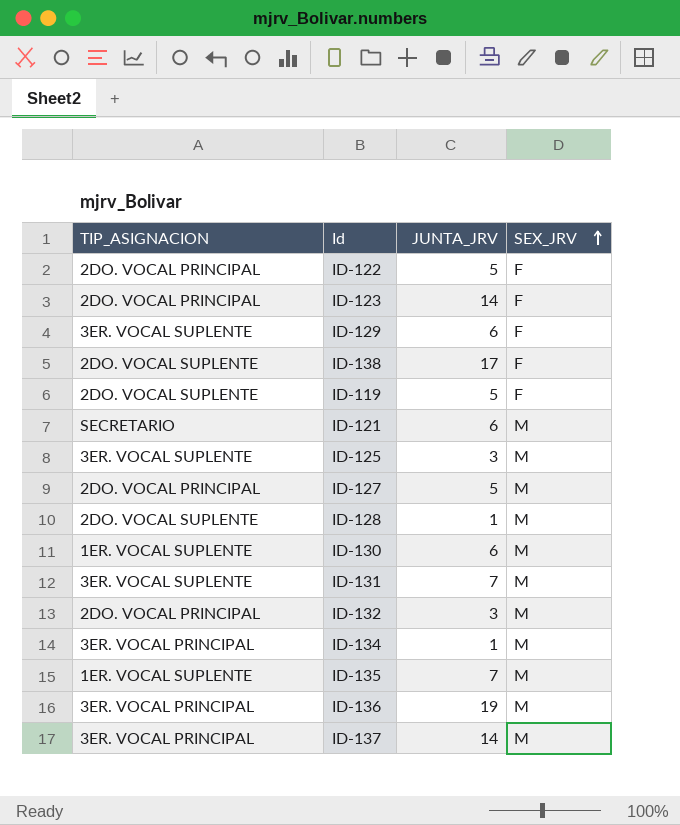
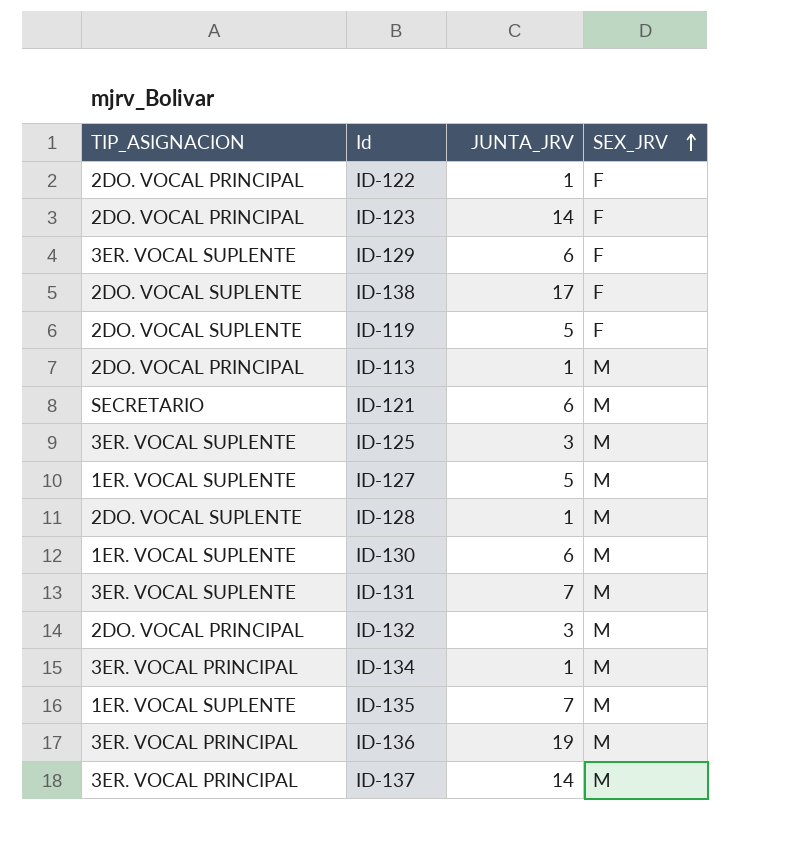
ID-122 | JUNTA_JRV: 5 -> 1
row ID-113: none -> 2DO. VOCAL PRINCIPAL | 1 | M
ID-127 | TIP_ASIGNACION: 2DO. VOCAL PRINCIPAL -> 1ER. VOCAL SUPLENTE

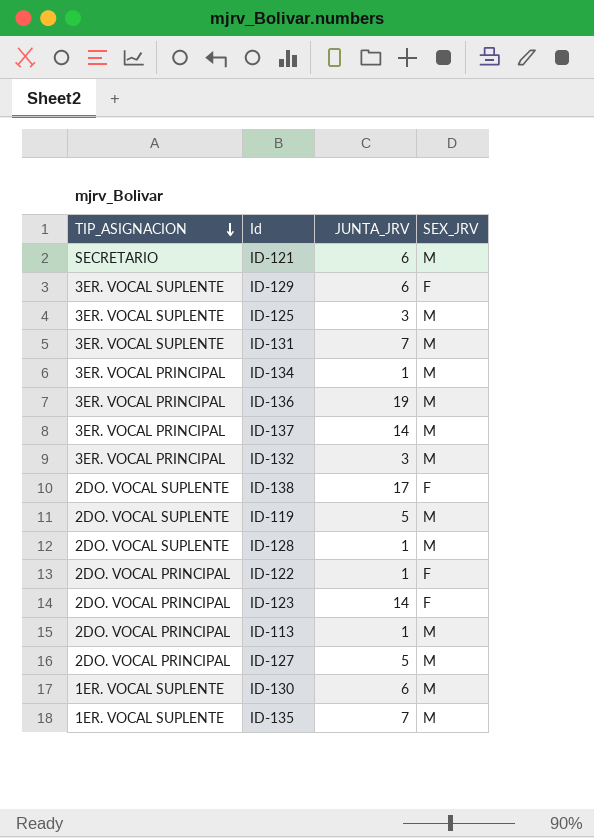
row order: SEX_JRV ascending -> TIP_ASIGNACION descending
ID-132 | TIP_ASIGNACION: 2DO. VOCAL PRINCIPAL -> 3ER. VOCAL PRINCIPAL
ID-119 | SEX_JRV: F -> M
ID-127 | TIP_ASIGNACION: 1ER. VOCAL SUPLENTE -> 2DO. VOCAL PRINCIPAL

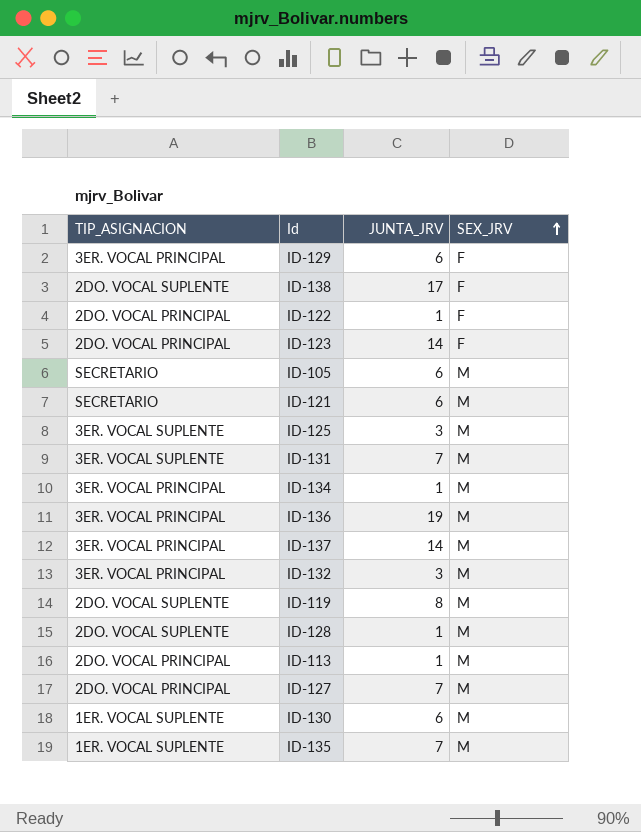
row order: TIP_ASIGNACION descending -> SEX_JRV ascending
ID-129 | TIP_ASIGNACION: 3ER. VOCAL SUPLENTE -> 3ER. VOCAL PRINCIPAL
row ID-105: none -> SECRETARIO | 6 | M
ID-119 | JUNTA_JRV: 5 -> 8
ID-127 | JUNTA_JRV: 5 -> 7

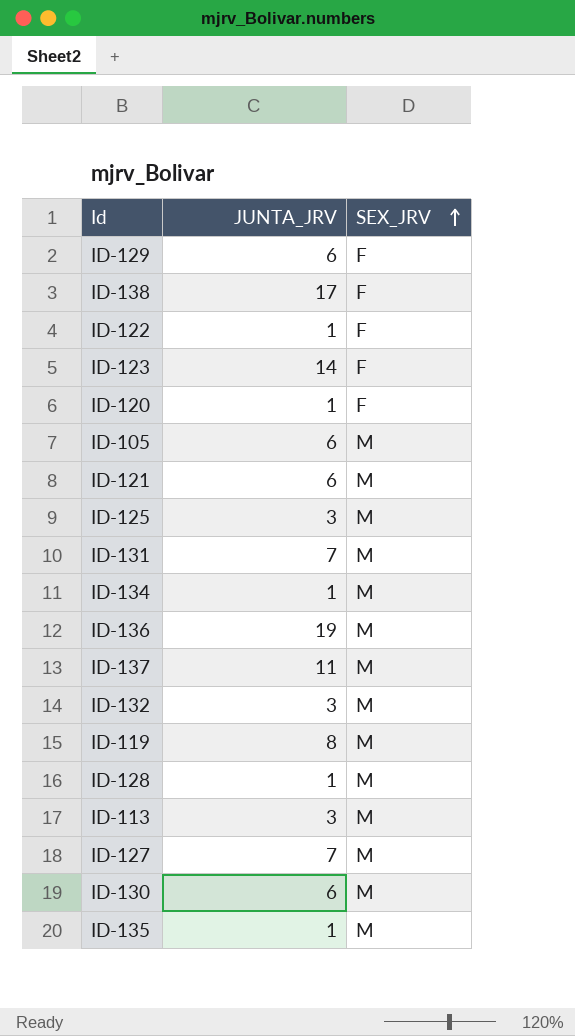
column TIP_ASIGNACION | position: 1 -> none
row ID-120: none -> 1 | F
ID-137 | JUNTA_JRV: 14 -> 11
ID-113 | JUNTA_JRV: 1 -> 3
ID-135 | JUNTA_JRV: 7 -> 1

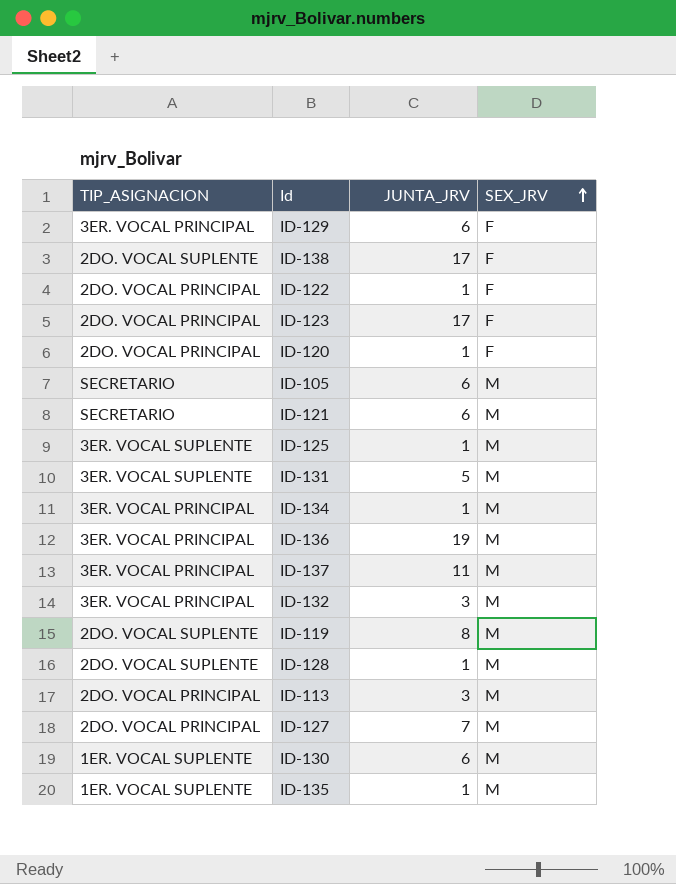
column TIP_ASIGNACION | position: none -> 1
ID-123 | JUNTA_JRV: 14 -> 17
ID-125 | JUNTA_JRV: 3 -> 1
ID-131 | JUNTA_JRV: 7 -> 5

